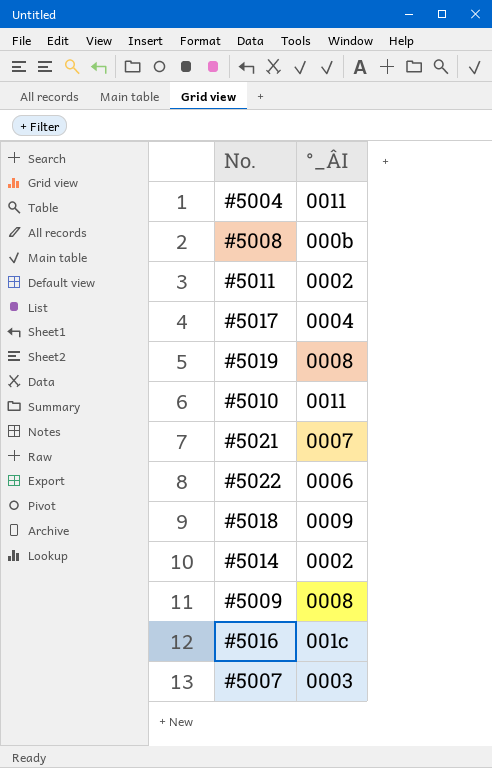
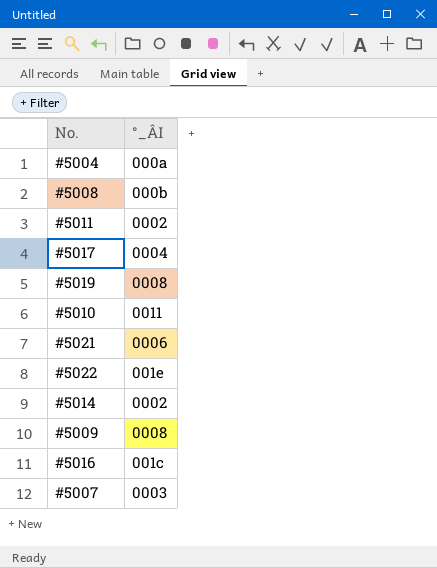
row #5018: 0009 -> none
#5004 | °_ÂI: 0011 -> 000a
#5021 | °_ÂI: 0007 -> 0006
#5022 | °_ÂI: 0006 -> 001e

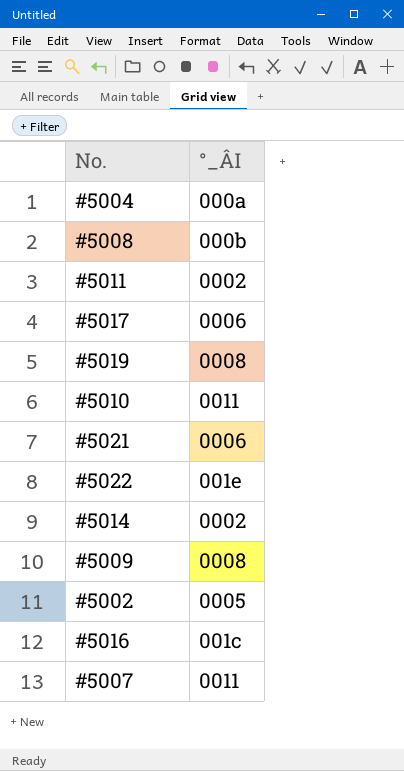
#5017 | °_ÂI: 0004 -> 0006
row #5002: none -> 0005
#5007 | °_ÂI: 0003 -> 0011

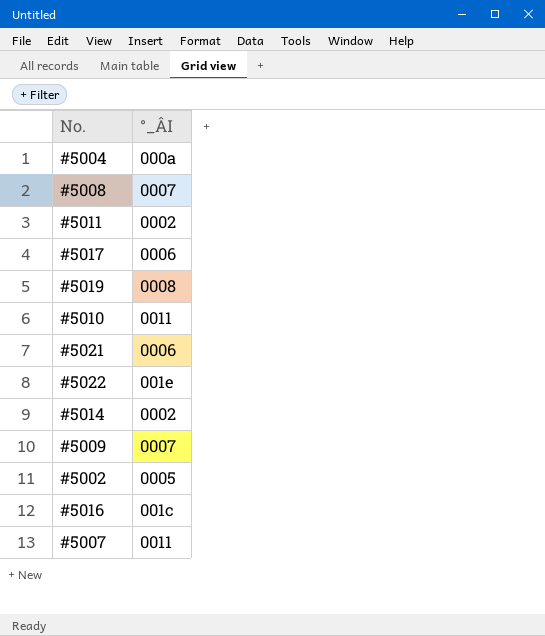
#5008 | °_ÂI: 000b -> 0007
#5009 | °_ÂI: 0008 -> 0007

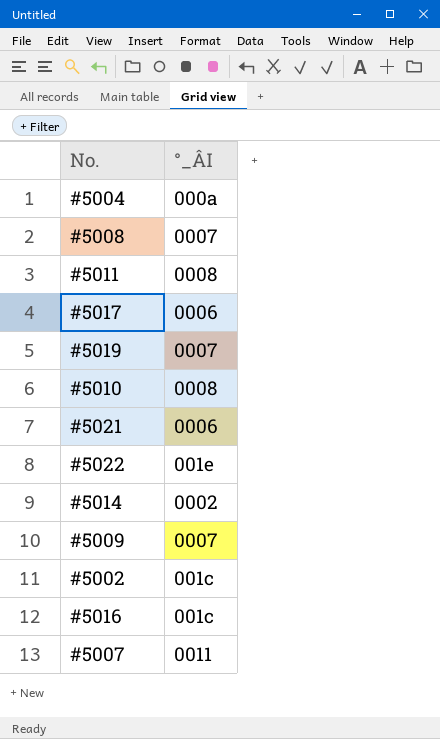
#5011 | °_ÂI: 0002 -> 0008
#5019 | °_ÂI: 0008 -> 0007
#5010 | °_ÂI: 0011 -> 0008
#5002 | °_ÂI: 0005 -> 001c

